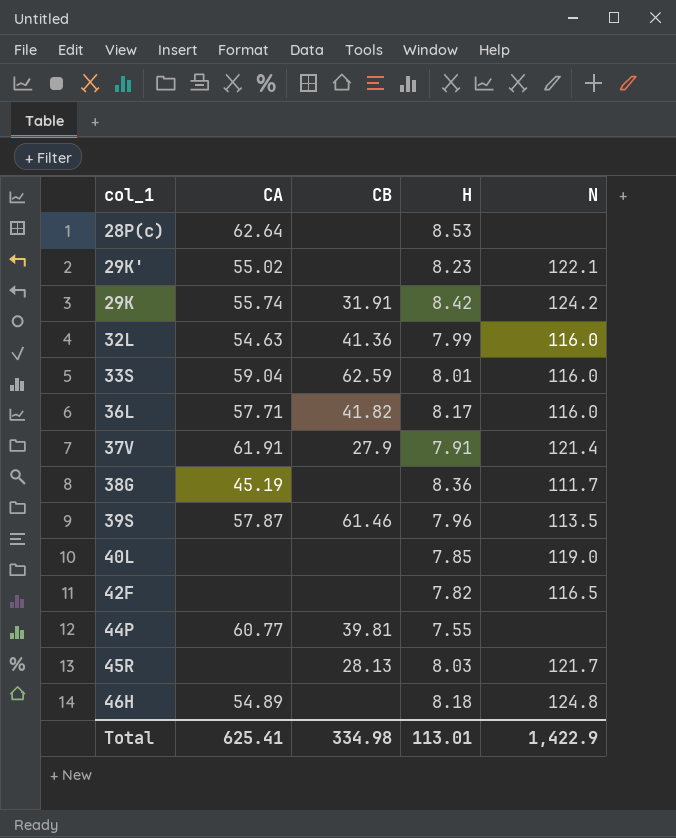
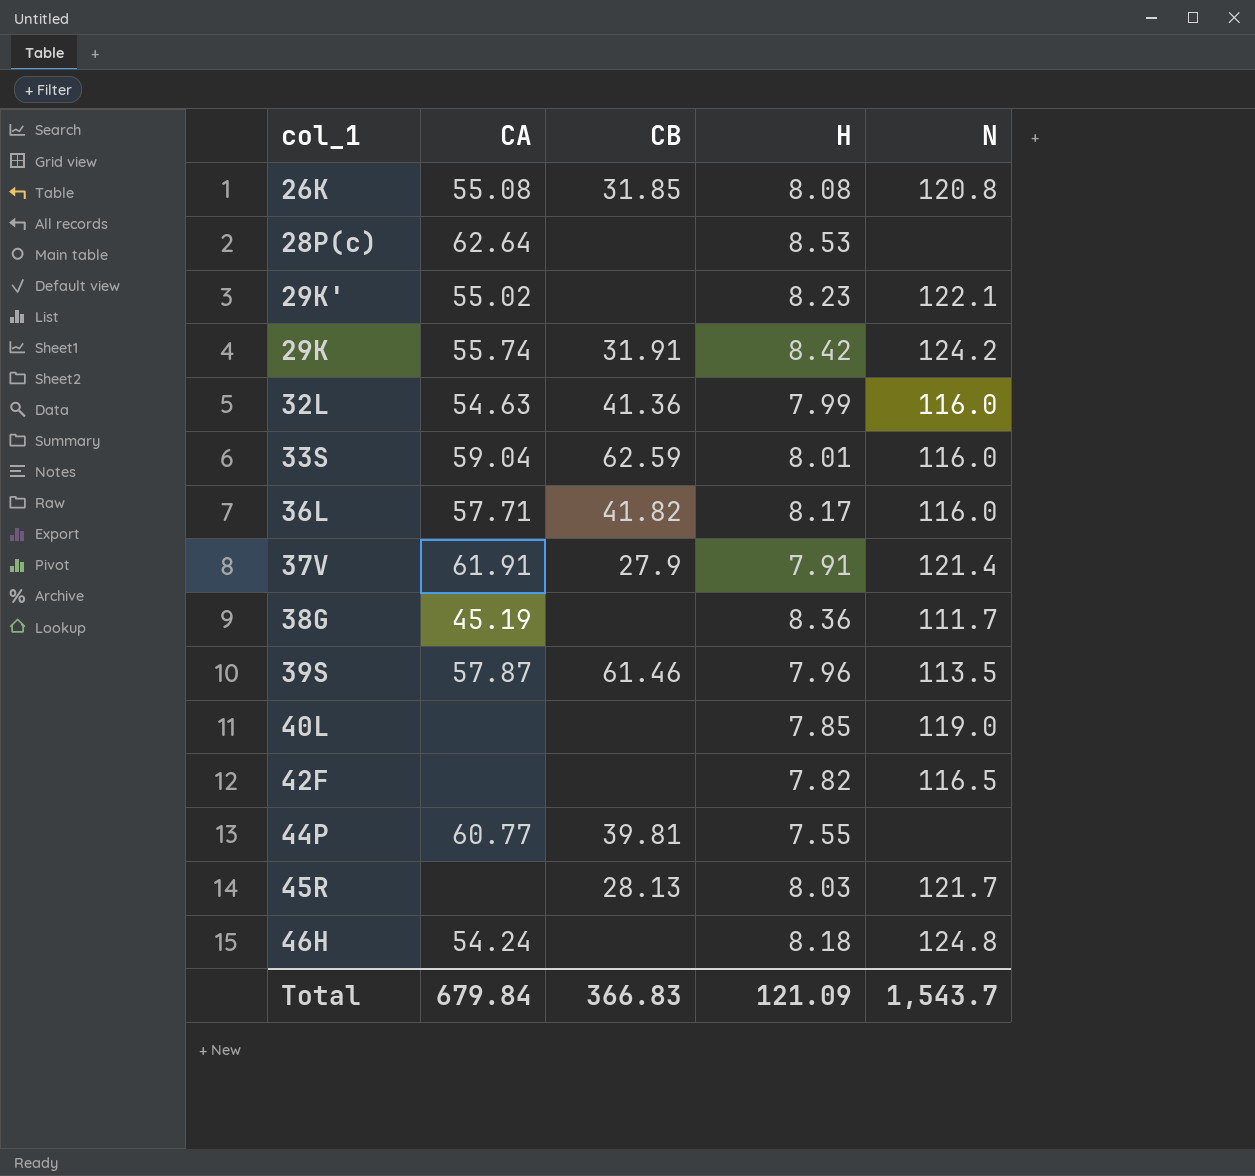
row 26K: none -> 55.08 | 31.85 | 8.08 | 120.8
46H | CA: 54.89 -> 54.24
Total | CA: 625.41 -> 679.84
Total | CB: 334.98 -> 366.83
Total | H: 113.01 -> 121.09
Total | N: 1,422.9 -> 1,543.7

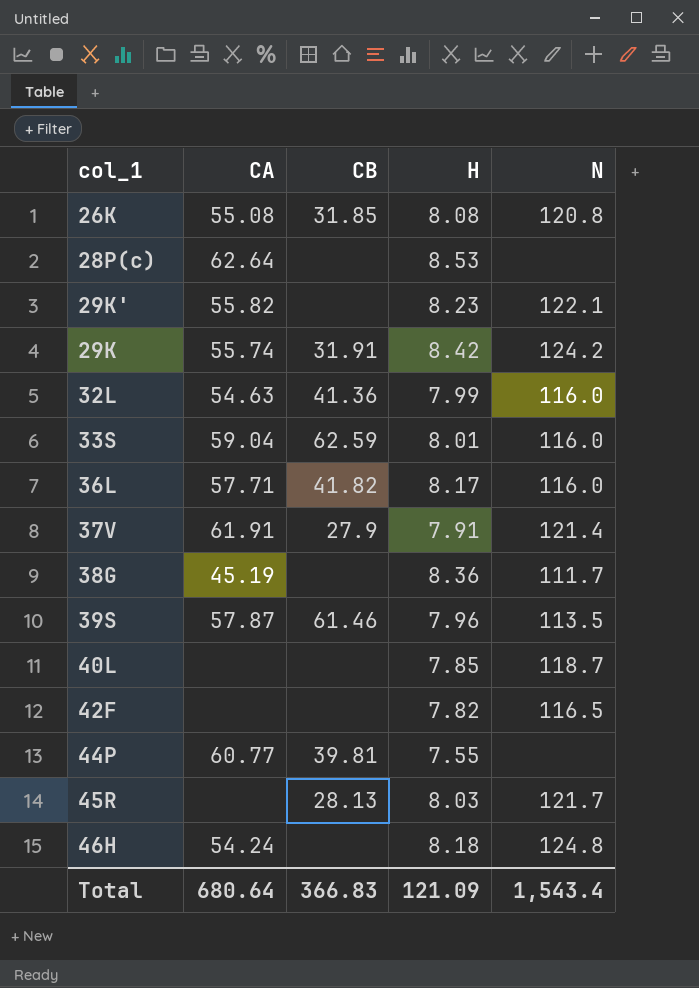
29K' | CA: 55.02 -> 55.82
40L | N: 119.0 -> 118.7
Total | CA: 679.84 -> 680.64
Total | N: 1,543.7 -> 1,543.4

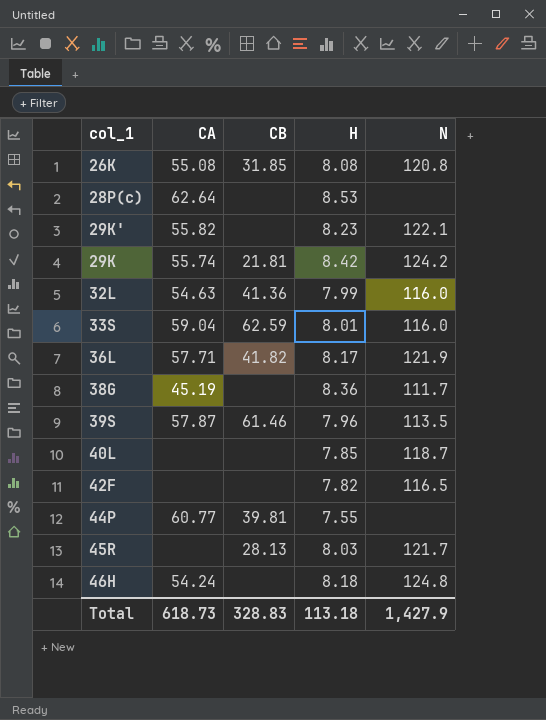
row 37V: 61.91 | 27.9 | 7.91 | 121.4 -> none
29K | CB: 31.91 -> 21.81
36L | N: 116.0 -> 121.9
Total | CA: 680.64 -> 618.73
Total | CB: 366.83 -> 328.83
Total | H: 121.09 -> 113.18
Total | N: 1,543.4 -> 1,427.9

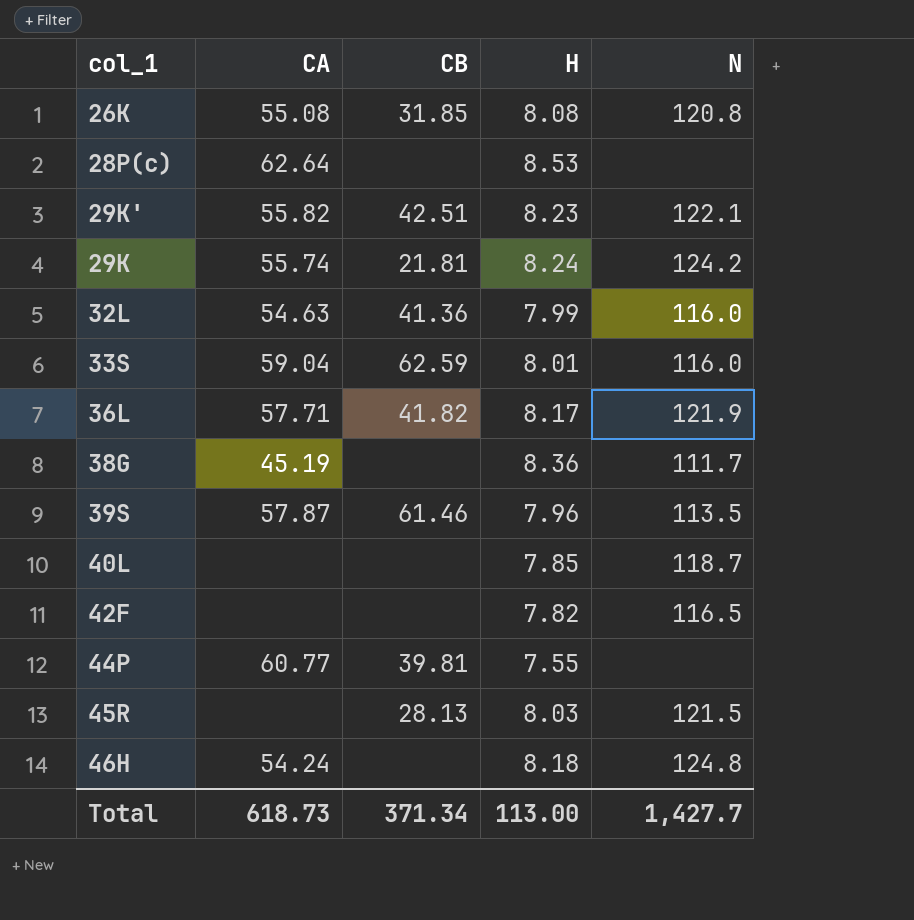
29K' | CB: none -> 42.51
29K | H: 8.42 -> 8.24
45R | N: 121.7 -> 121.5
Total | CB: 328.83 -> 371.34
Total | H: 113.18 -> 113.00
Total | N: 1,427.9 -> 1,427.7

